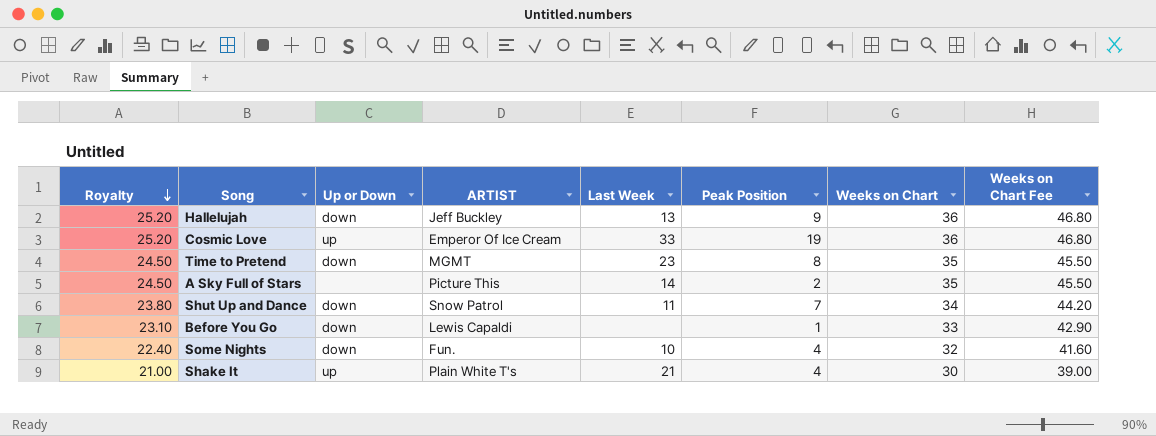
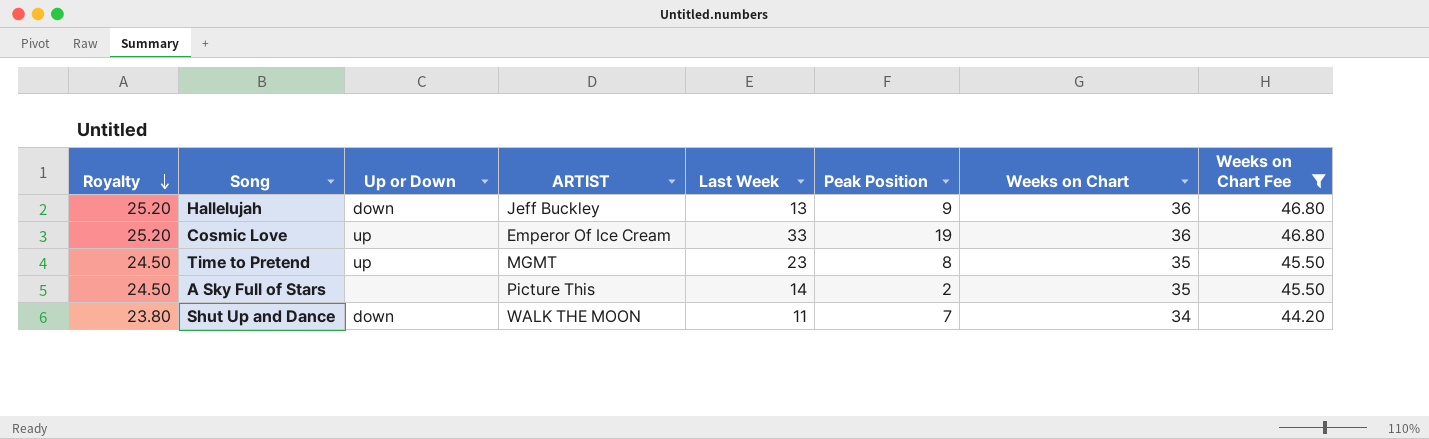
filter: none -> Weeks on Chart Fee >= 44.20
Time to Pretend | Up or Down: down -> up
Shut Up and Dance | ARTIST: Snow Patrol -> WALK THE MOON

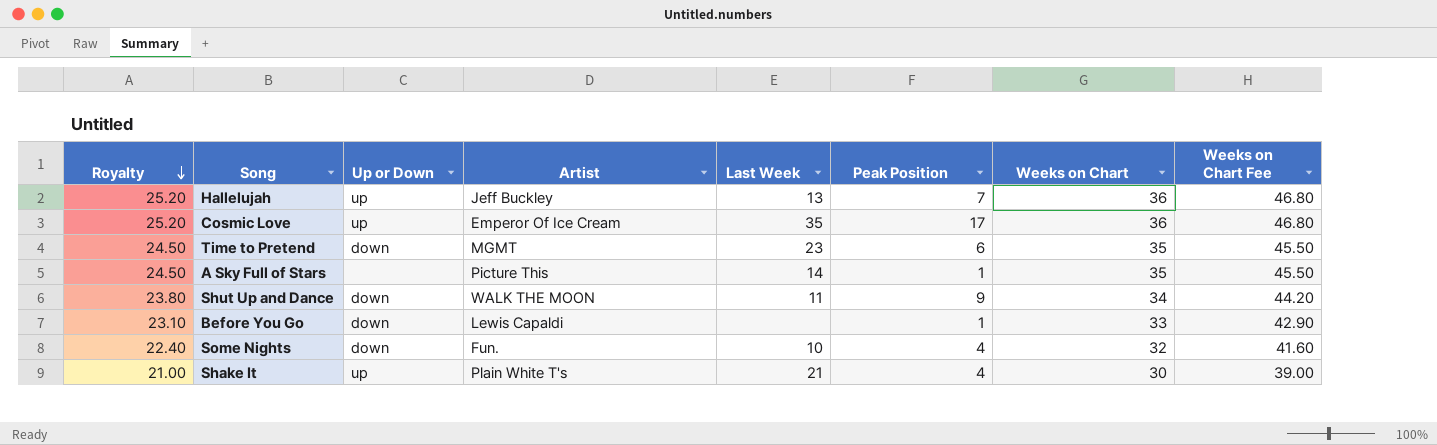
filter: Weeks on Chart Fee >= 44.20 -> none
column name: ARTIST -> Artist
Hallelujah | Up or Down: down -> up
Hallelujah | Peak Position: 9 -> 7
Cosmic Love | Last Week: 33 -> 35
Cosmic Love | Peak Position: 19 -> 17
Time to Pretend | Up or Down: up -> down
Time to Pretend | Peak Position: 8 -> 6
A Sky Full of Stars | Peak Position: 2 -> 1
Shut Up and Dance | Peak Position: 7 -> 9

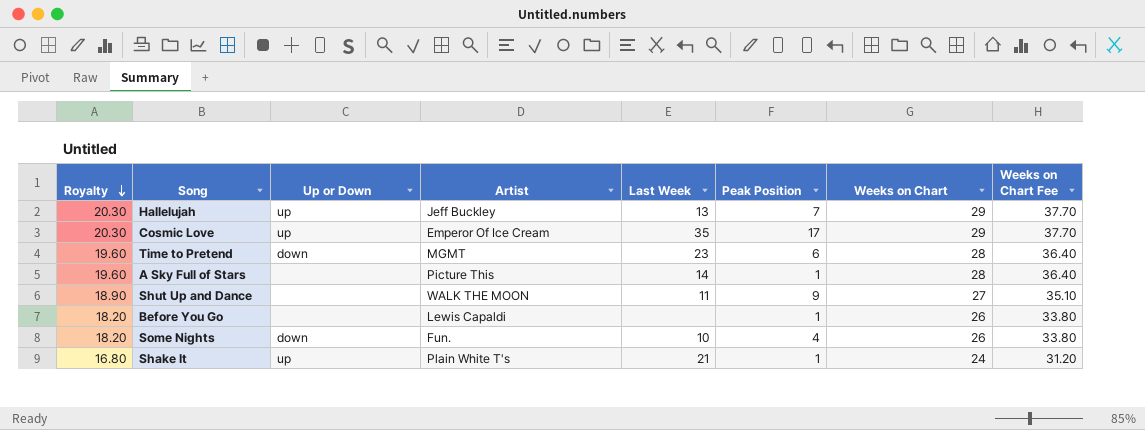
Hallelujah | Royalty: 25.20 -> 20.30
Hallelujah | Weeks on Chart: 36 -> 29
Hallelujah | Weeks on Chart Fee: 46.80 -> 37.70
Cosmic Love | Royalty: 25.20 -> 20.30
Cosmic Love | Weeks on Chart: 36 -> 29
Cosmic Love | Weeks on Chart Fee: 46.80 -> 37.70
Time to Pretend | Royalty: 24.50 -> 19.60
Time to Pretend | Weeks on Chart: 35 -> 28
Time to Pretend | Weeks on Chart Fee: 45.50 -> 36.40
A Sky Full of Stars | Royalty: 24.50 -> 19.60
A Sky Full of Stars | Weeks on Chart: 35 -> 28
A Sky Full of Stars | Weeks on Chart Fee: 45.50 -> 36.40
Shut Up and Dance | Royalty: 23.80 -> 18.90
Shut Up and Dance | Up or Down: down -> none
Shut Up and Dance | Weeks on Chart: 34 -> 27
Shut Up and Dance | Weeks on Chart Fee: 44.20 -> 35.10
Before You Go | Royalty: 23.10 -> 18.20
Before You Go | Up or Down: down -> none
Before You Go | Weeks on Chart: 33 -> 26
Before You Go | Weeks on Chart Fee: 42.90 -> 33.80
Some Nights | Royalty: 22.40 -> 18.20
Some Nights | Weeks on Chart: 32 -> 26
Some Nights | Weeks on Chart Fee: 41.60 -> 33.80
Shake It | Royalty: 21.00 -> 16.80
Shake It | Peak Position: 4 -> 1
Shake It | Weeks on Chart: 30 -> 24
Shake It | Weeks on Chart Fee: 39.00 -> 31.20

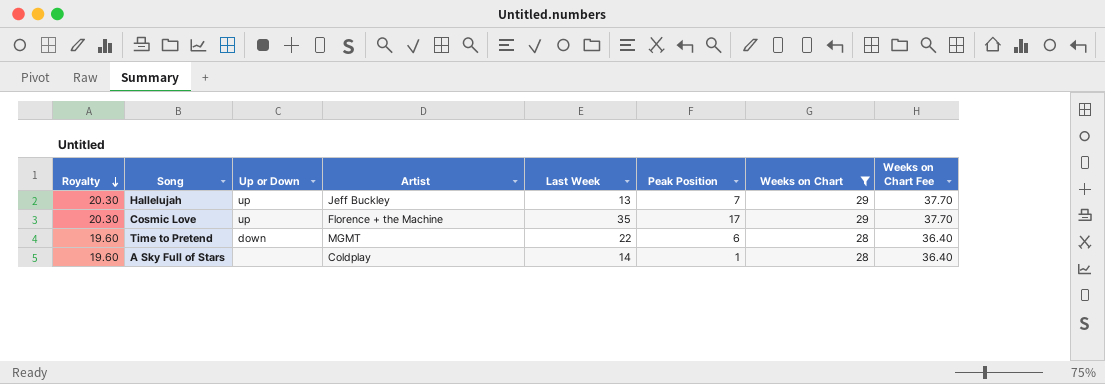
filter: none -> Weeks on Chart >= 28
Cosmic Love | Artist: Emperor Of Ice Cream -> Florence + the Machine
Time to Pretend | Last Week: 23 -> 22
A Sky Full of Stars | Artist: Picture This -> Coldplay

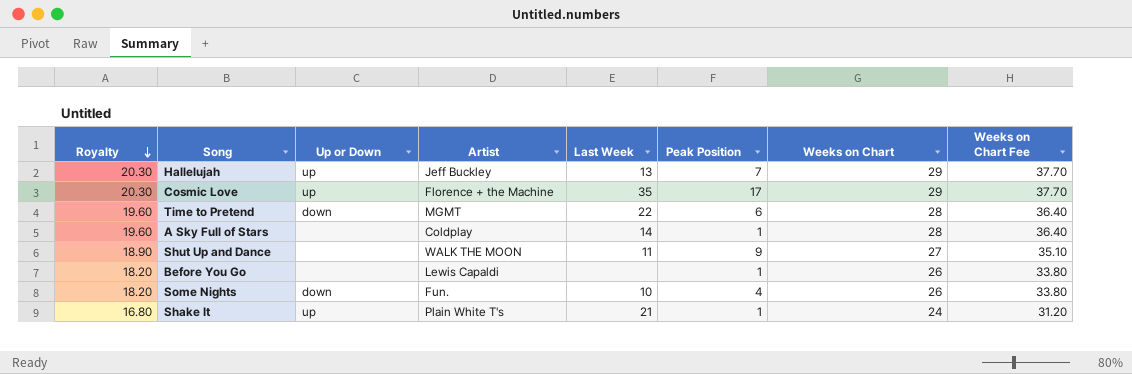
filter: Weeks on Chart >= 28 -> none

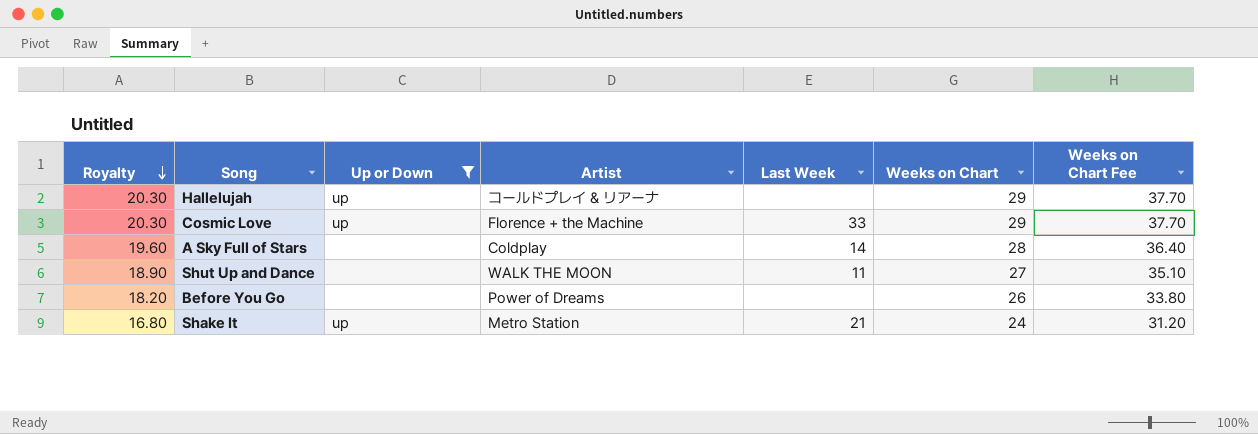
filter: none -> Up or Down != down
column Peak Position | position: 6 -> none
Hallelujah | Artist: Jeff Buckley -> コールドプレイ & リアーナ
Hallelujah | Last Week: 13 -> none
Cosmic Love | Last Week: 35 -> 33
Before You Go | Artist: Lewis Capaldi -> Power of Dreams
Shake It | Artist: Plain White T's -> Metro Station

